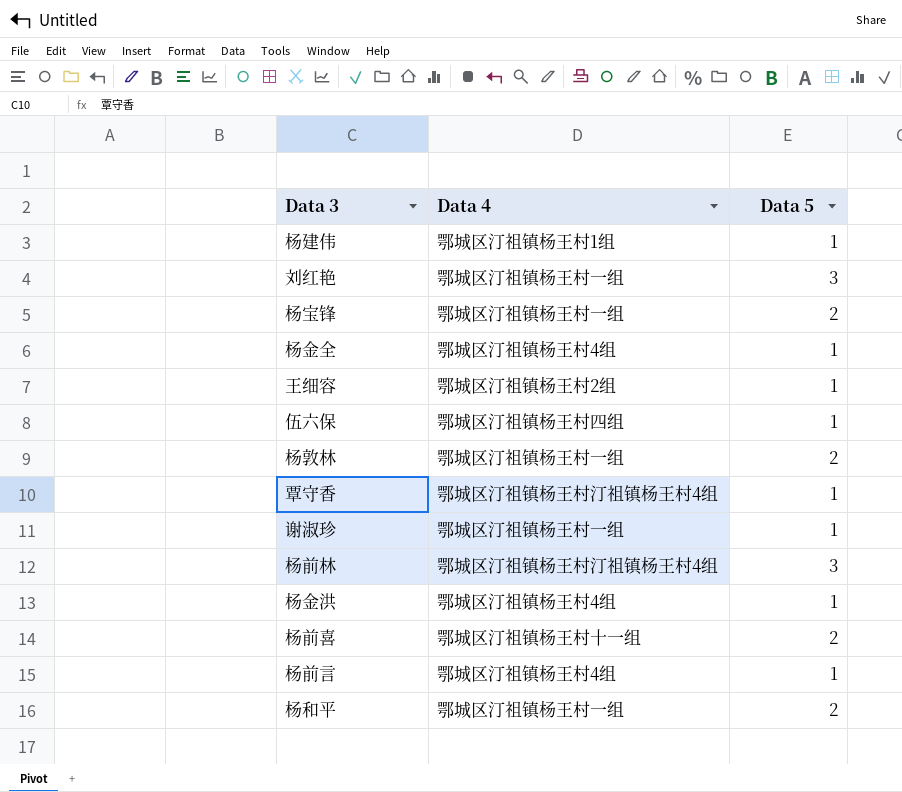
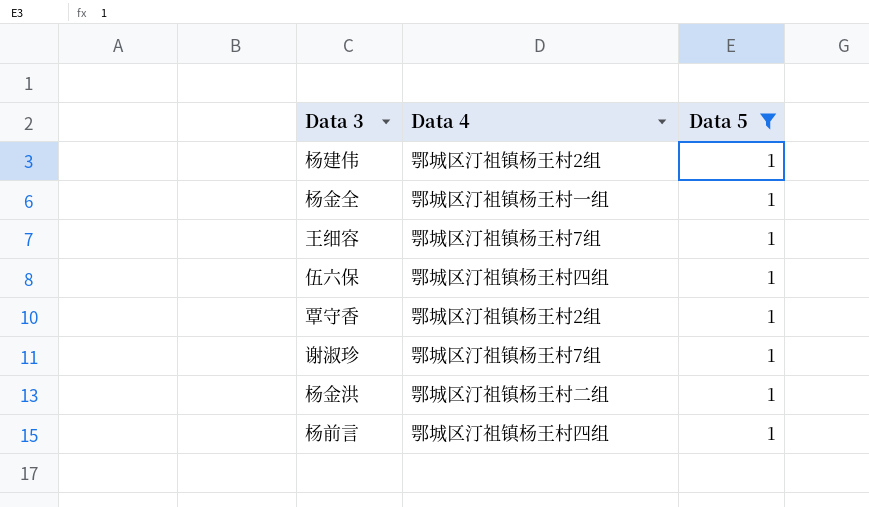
filter: none -> Data 5 = 1
杨建伟 | Data 4: 鄂城区汀祖镇杨王村1组 -> 鄂城区汀祖镇杨王村2组
杨金全 | Data 4: 鄂城区汀祖镇杨王村4组 -> 鄂城区汀祖镇杨王村一组
王细容 | Data 4: 鄂城区汀祖镇杨王村2组 -> 鄂城区汀祖镇杨王村7组
覃守香 | Data 4: 鄂城区汀祖镇杨王村汀祖镇杨王村4组 -> 鄂城区汀祖镇杨王村2组
谢淑珍 | Data 4: 鄂城区汀祖镇杨王村一组 -> 鄂城区汀祖镇杨王村7组
杨金洪 | Data 4: 鄂城区汀祖镇杨王村4组 -> 鄂城区汀祖镇杨王村二组
杨前言 | Data 4: 鄂城区汀祖镇杨王村4组 -> 鄂城区汀祖镇杨王村四组

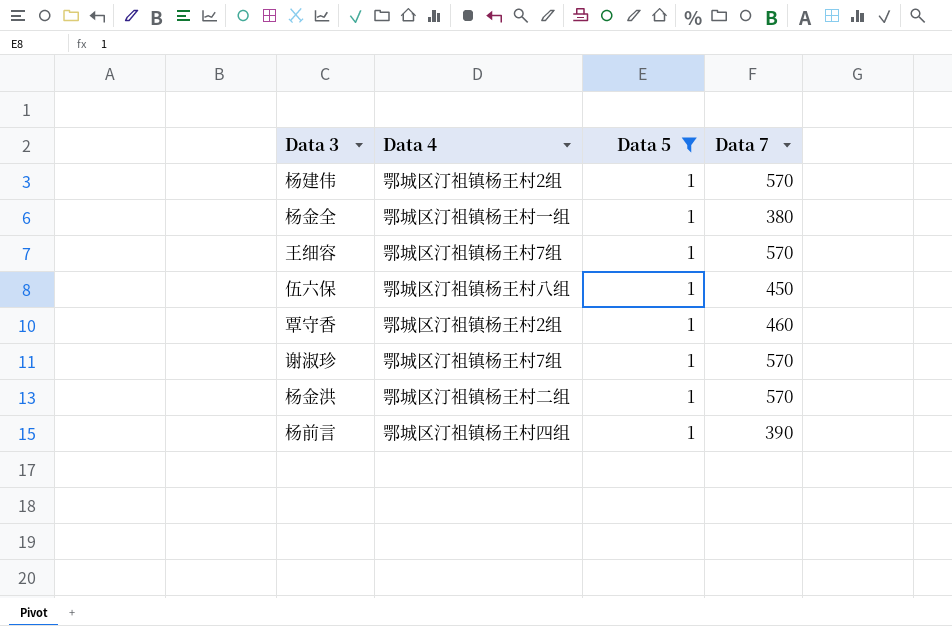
column Data 7 | position: none -> 4
伍六保 | Data 4: 鄂城区汀祖镇杨王村四组 -> 鄂城区汀祖镇杨王村八组

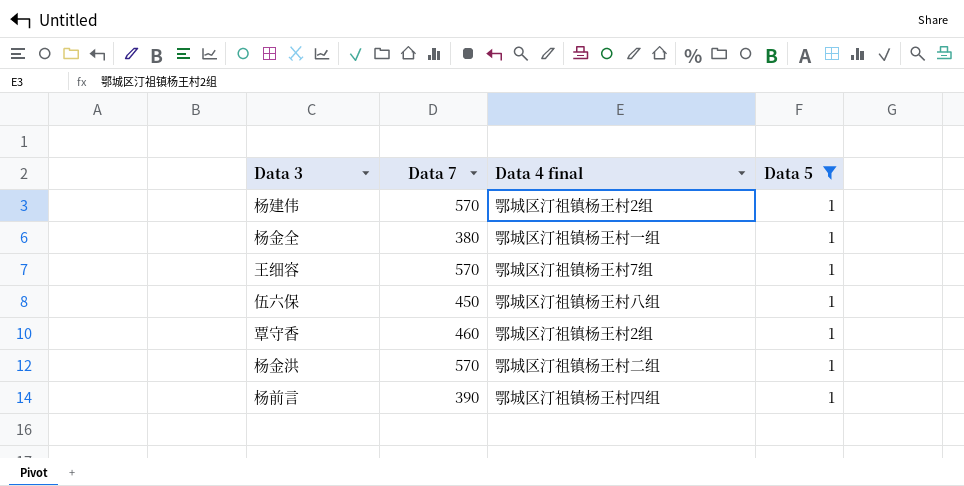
column Data 7 | position: 4 -> 2
column name: Data 4 -> Data 4 final
row 谢淑珍: 鄂城区汀祖镇杨王村7组 | 1 | 570 -> none

